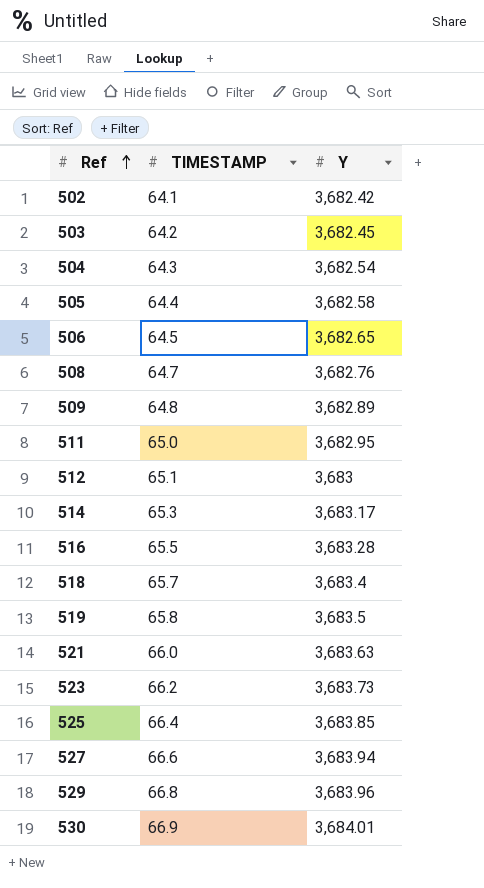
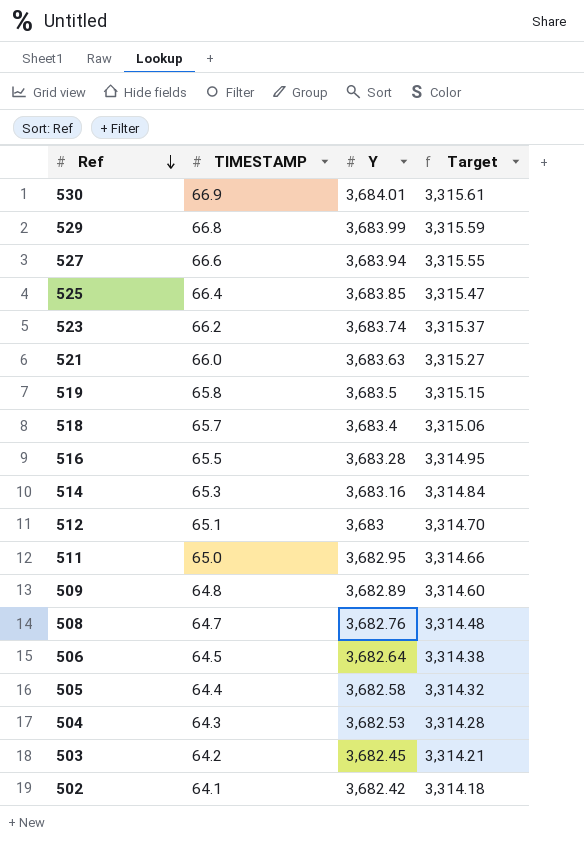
row order: Ref ascending -> Ref descending
column Target | formula: none -> [Y] * 0.9
529 | Y: 3,683.96 -> 3,683.99
523 | Y: 3,683.73 -> 3,683.74
514 | Y: 3,683.17 -> 3,683.16
506 | Y: 3,682.65 -> 3,682.64
504 | Y: 3,682.54 -> 3,682.53

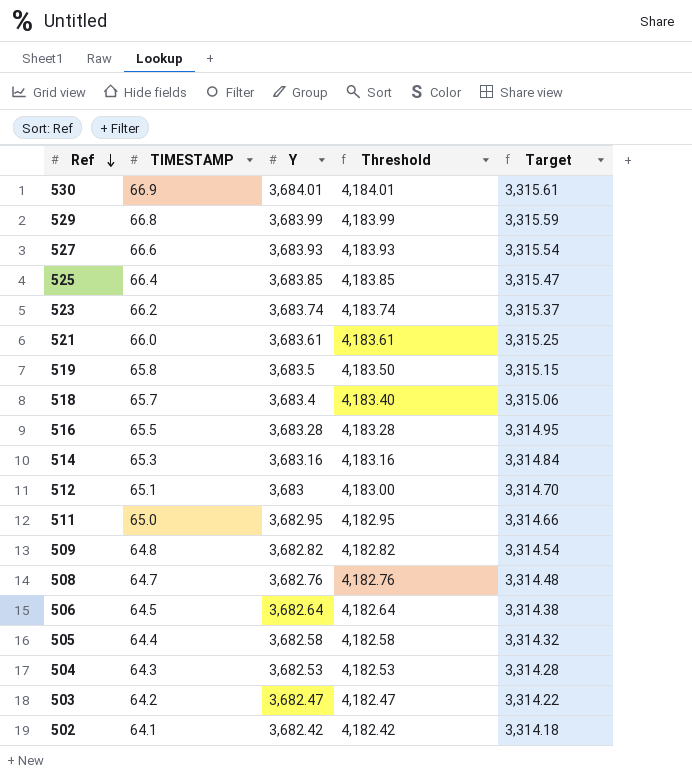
column Threshold | formula: none -> [Y] + 500
527 | Y: 3,683.94 -> 3,683.93
527 | Target: 3,315.55 -> 3,315.54
521 | Y: 3,683.63 -> 3,683.61
521 | Target: 3,315.27 -> 3,315.25
509 | Y: 3,682.89 -> 3,682.82
509 | Target: 3,314.60 -> 3,314.54
503 | Y: 3,682.45 -> 3,682.47
503 | Target: 3,314.21 -> 3,314.22

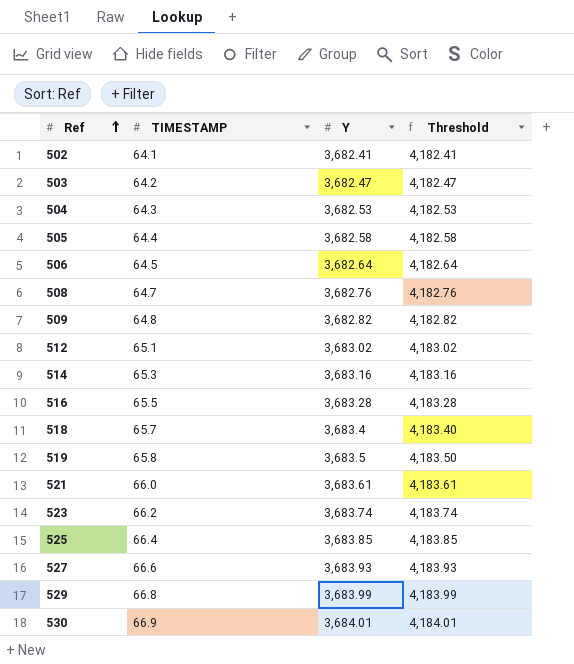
row order: Ref descending -> Ref ascending
column Target | formula: [Y] * 0.9 -> none
row 511: 65.0 | 3,682.95 | 4,182.95 | 3,314.66 -> none
502 | Y: 3,682.42 -> 3,682.41
502 | Threshold: 4,182.42 -> 4,182.41
512 | Y: 3,683 -> 3,683.02
512 | Threshold: 4,183.00 -> 4,183.02

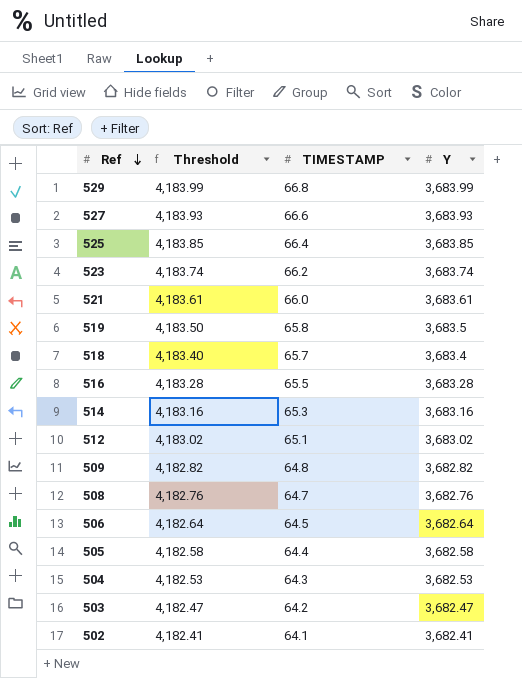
row order: Ref ascending -> Ref descending
column Threshold | position: 4 -> 2
row 530: 66.9 | 3,684.01 | 4,184.01 -> none

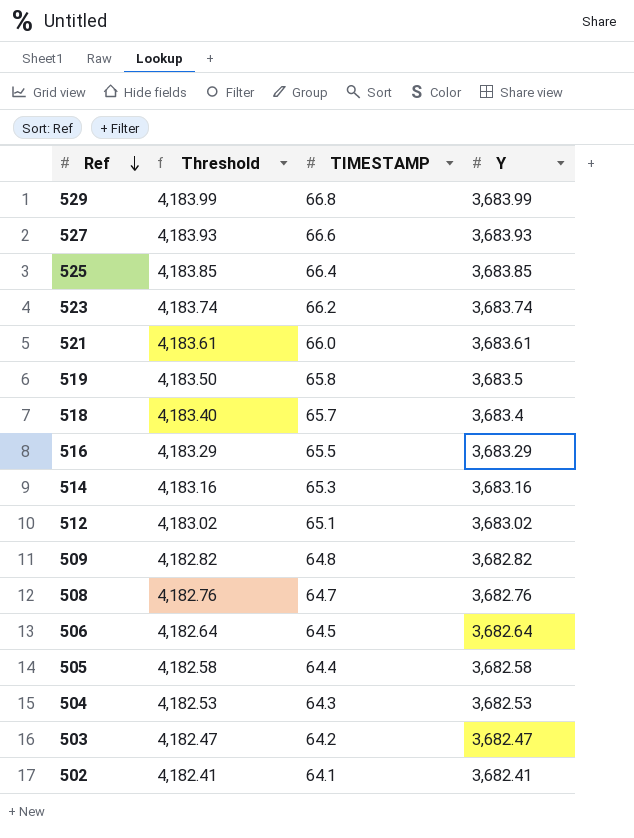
516 | Threshold: 4,183.28 -> 4,183.29
516 | Y: 3,683.28 -> 3,683.29

